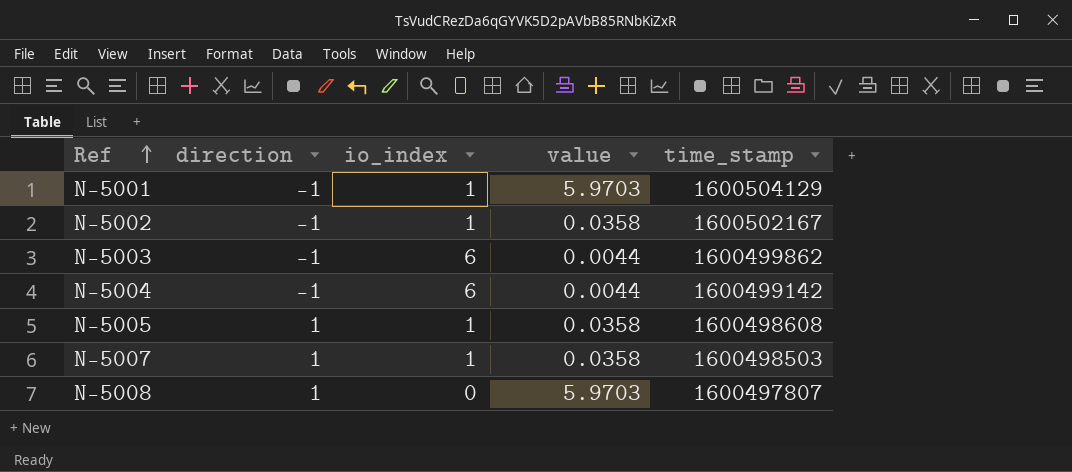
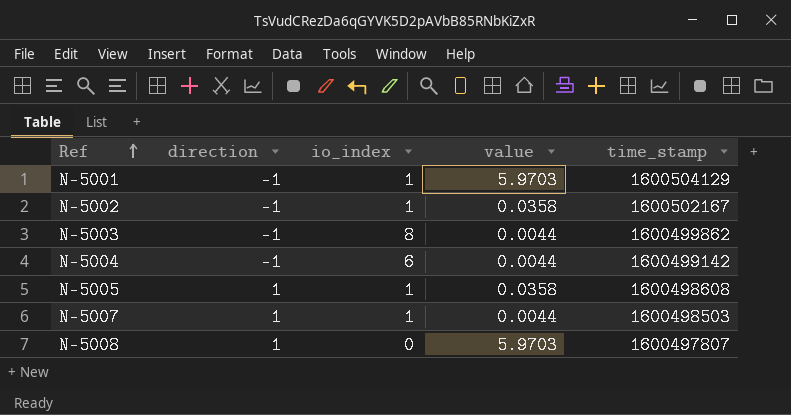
N-5003 | io_index: 6 -> 8
N-5007 | value: 0.0358 -> 0.0044

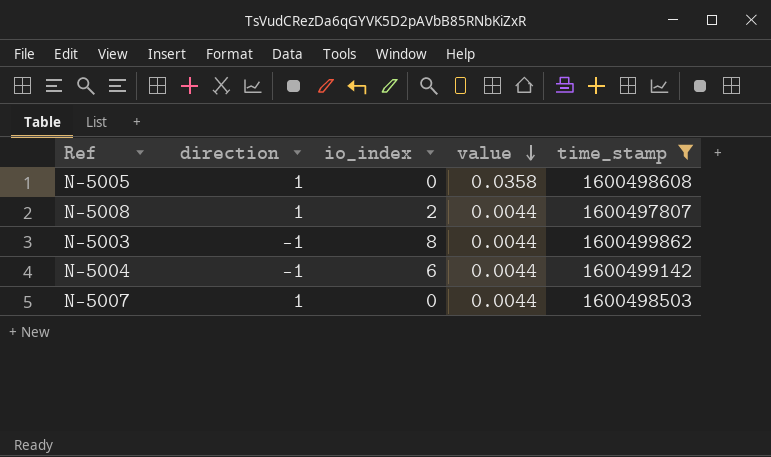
filter: none -> time_stamp <= 1600499862
row order: Ref ascending -> value descending
N-5005 | io_index: 1 -> 0
N-5008 | io_index: 0 -> 2
N-5008 | value: 5.9703 -> 0.0044
N-5007 | io_index: 1 -> 0

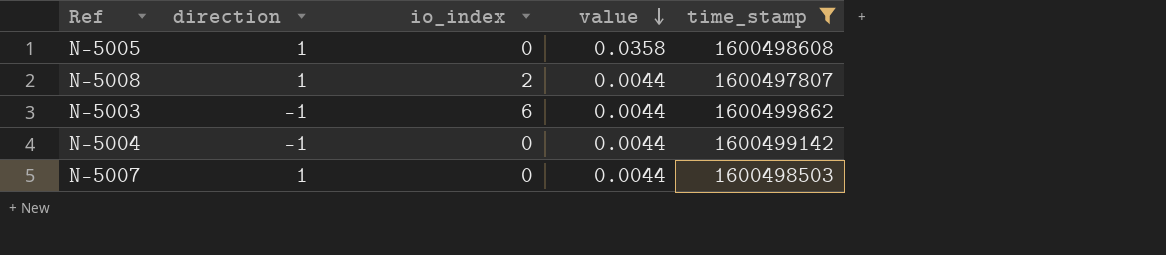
N-5003 | io_index: 8 -> 6
N-5004 | io_index: 6 -> 0

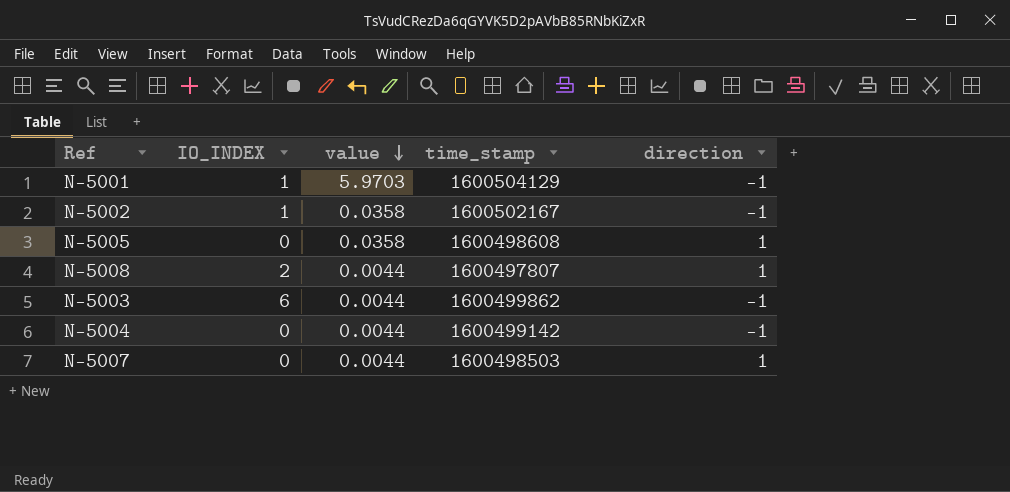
filter: time_stamp <= 1600499862 -> none
column name: io_index -> IO_INDEX
column direction | position: 2 -> 5

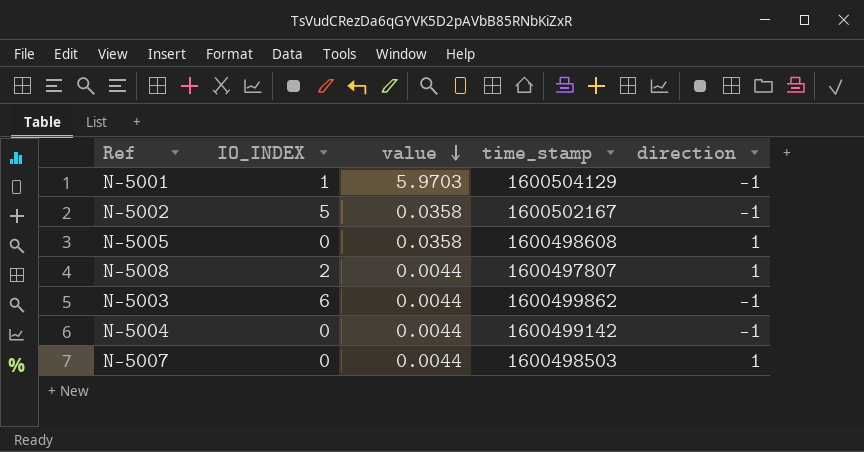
N-5002 | IO_INDEX: 1 -> 5

